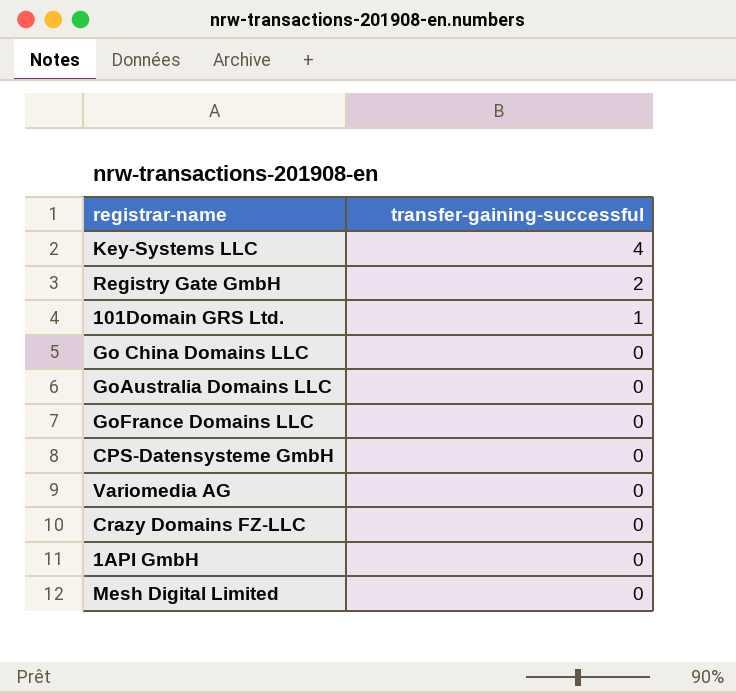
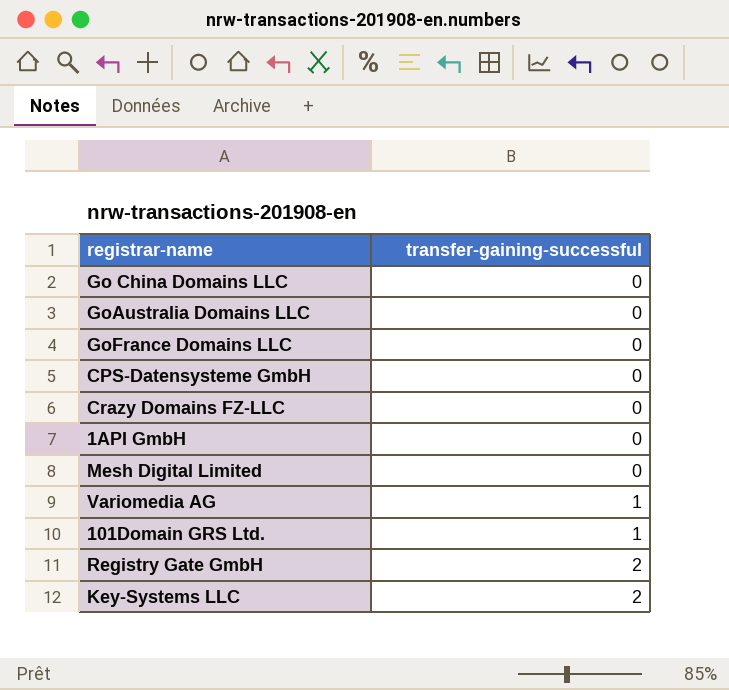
row order: transfer-gaining-successful descending -> transfer-gaining-successful ascending
Variomedia AG | transfer-gaining-successful: 0 -> 1
Key-Systems LLC | transfer-gaining-successful: 4 -> 2

